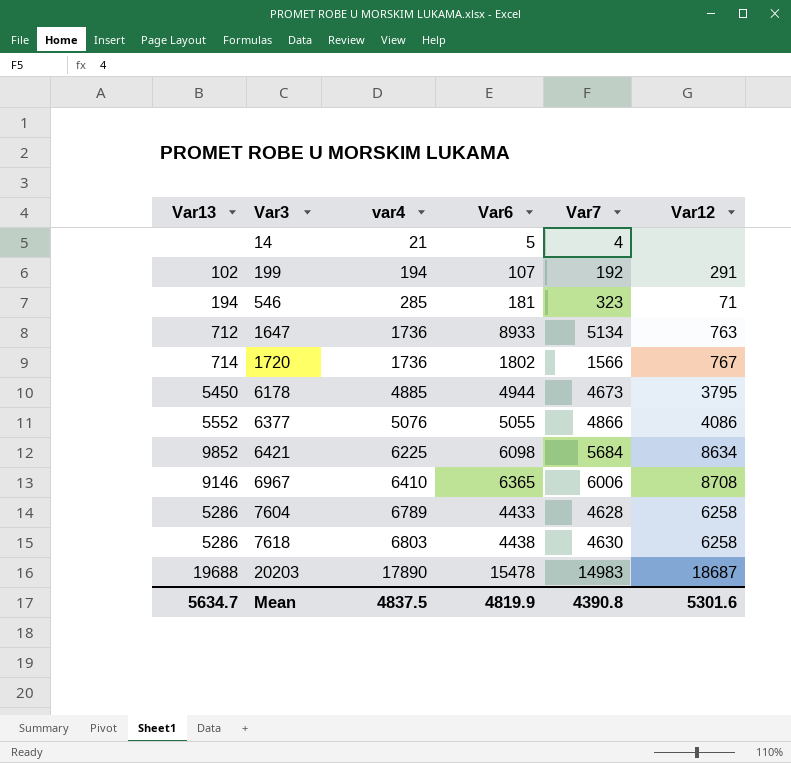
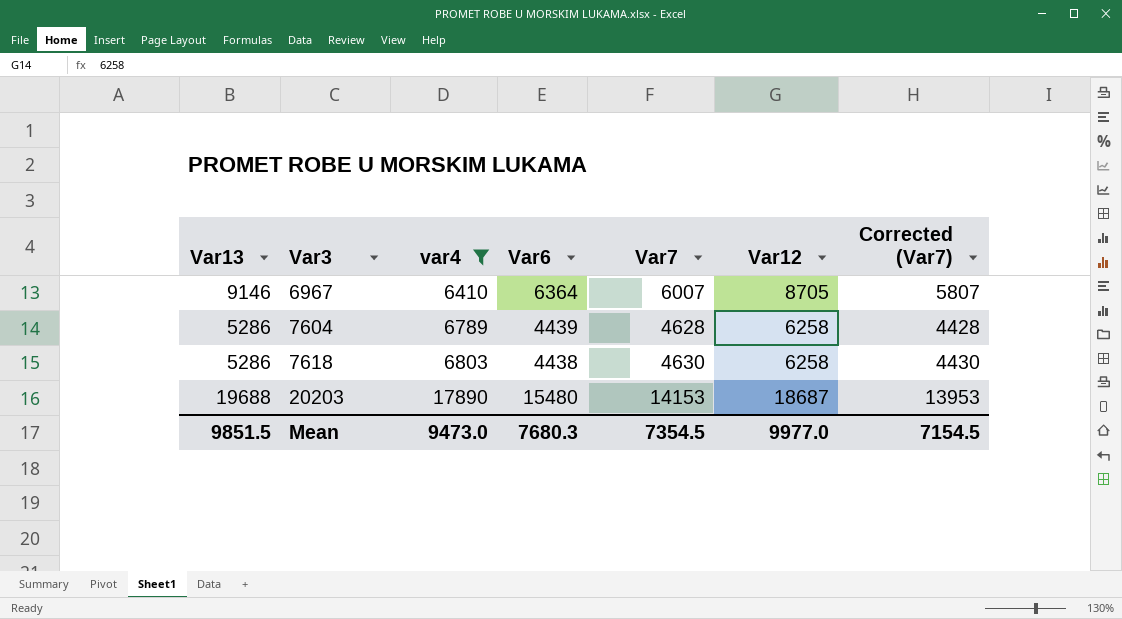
filter: none -> var4 >= 6410
column Corrected (Var7) | formula: none -> [Var7] - 200
6967 | Var6: 6365 -> 6364
6967 | Var7: 6006 -> 6007
6967 | Var12: 8708 -> 8705
7604 | Var6: 4433 -> 4439
20203 | Var6: 15478 -> 15480
20203 | Var7: 14983 -> 14153
Mean | Var13: 5634.7 -> 9851.5
Mean | var4: 4837.5 -> 9473.0
Mean | Var6: 4819.9 -> 7680.3
Mean | Var7: 4390.8 -> 7354.5
Mean | Var12: 5301.6 -> 9977.0

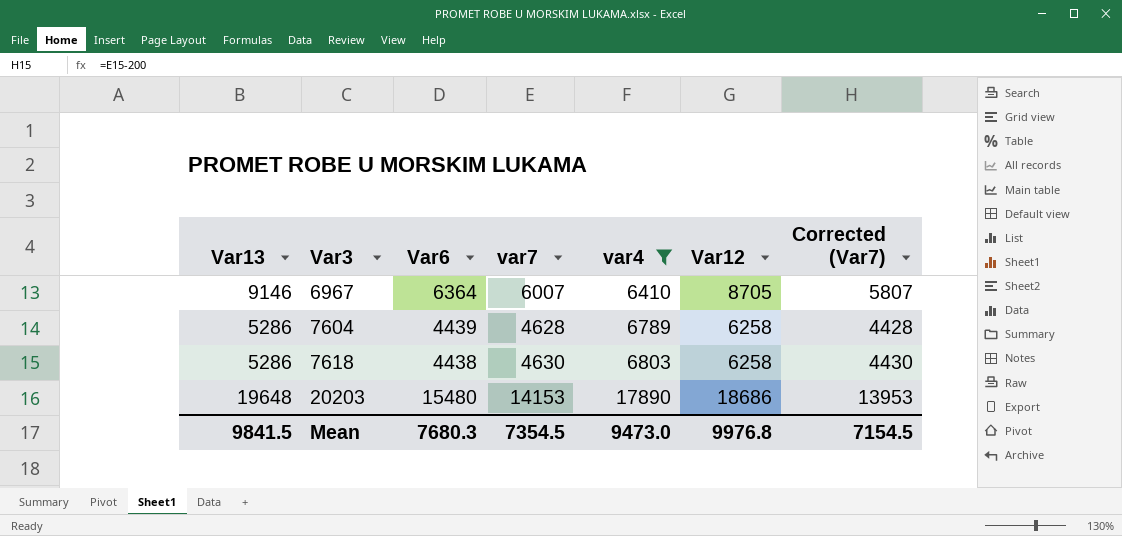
column name: Var7 -> var7
column var4 | position: 3 -> 5
20203 | Var13: 19688 -> 19648
20203 | Var12: 18687 -> 18686
Mean | Var13: 9851.5 -> 9841.5
Mean | Var12: 9977.0 -> 9976.8

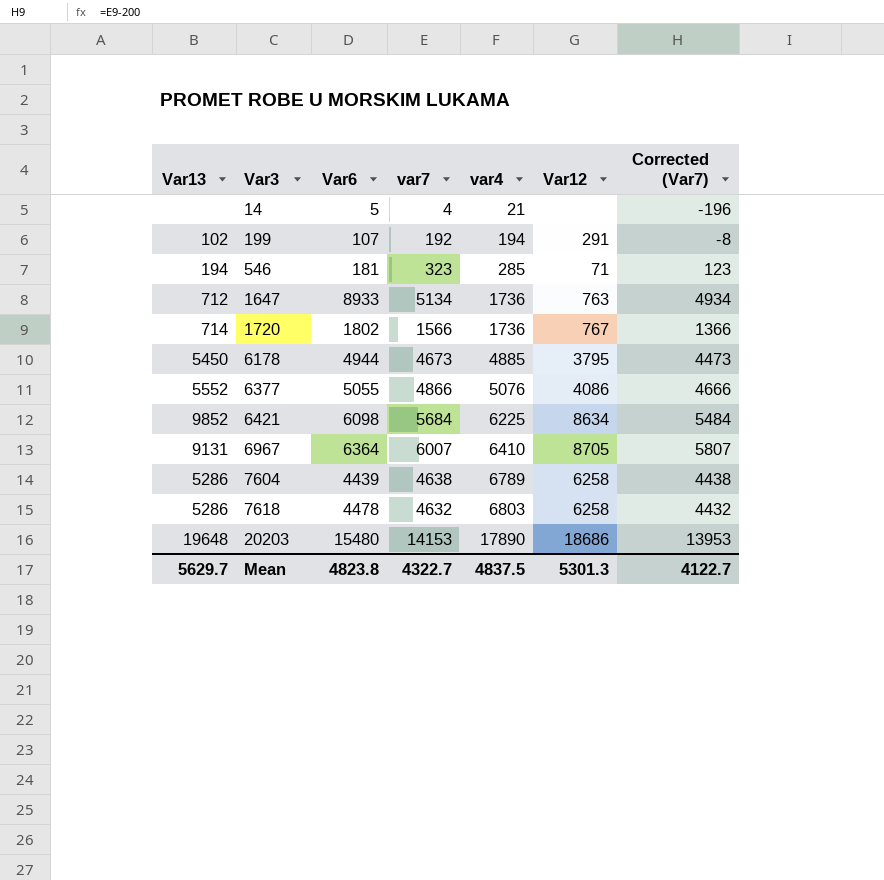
filter: var4 >= 6410 -> none
6967 | Var13: 9146 -> 9131
7604 | var7: 4628 -> 4638
7604 | Corrected (Var7): 4428 -> 4438
7618 | Var6: 4438 -> 4478
7618 | var7: 4630 -> 4632
7618 | Corrected (Var7): 4430 -> 4432
Mean | Var13: 9841.5 -> 5629.7
Mean | Var6: 7680.3 -> 4823.8
Mean | var7: 7354.5 -> 4322.7
Mean | var4: 9473.0 -> 4837.5
Mean | Var12: 9976.8 -> 5301.3
Mean | Corrected (Var7): 7154.5 -> 4122.7

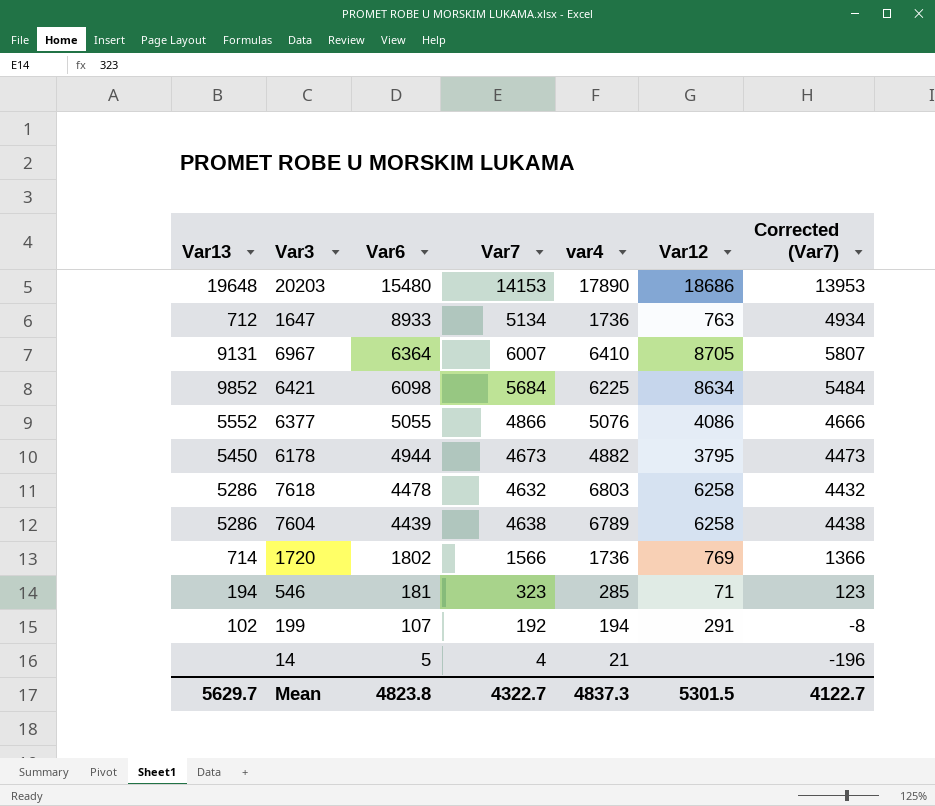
row order: Var3 ascending -> Var6 descending
column name: var7 -> Var7
6178 | var4: 4885 -> 4882
1720 | Var12: 767 -> 769
Mean | var4: 4837.5 -> 4837.3
Mean | Var12: 5301.3 -> 5301.5

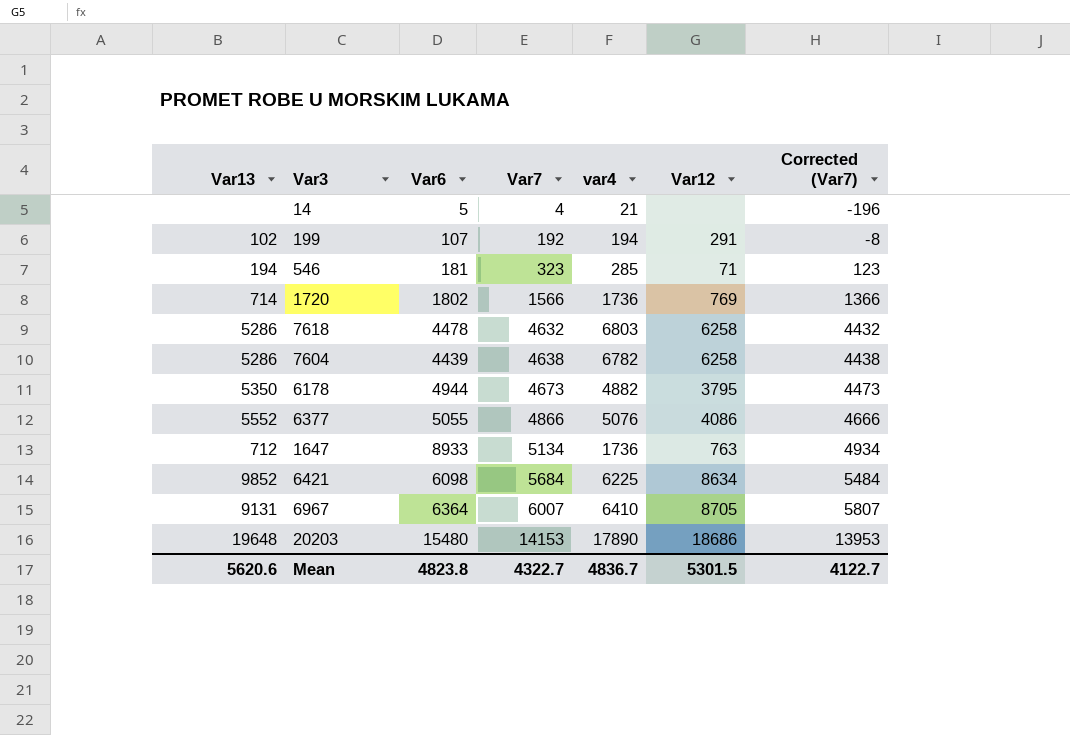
row order: Var6 descending -> Var7 ascending
7604 | var4: 6789 -> 6782
6178 | Var13: 5450 -> 5350
Mean | Var13: 5629.7 -> 5620.6
Mean | var4: 4837.3 -> 4836.7

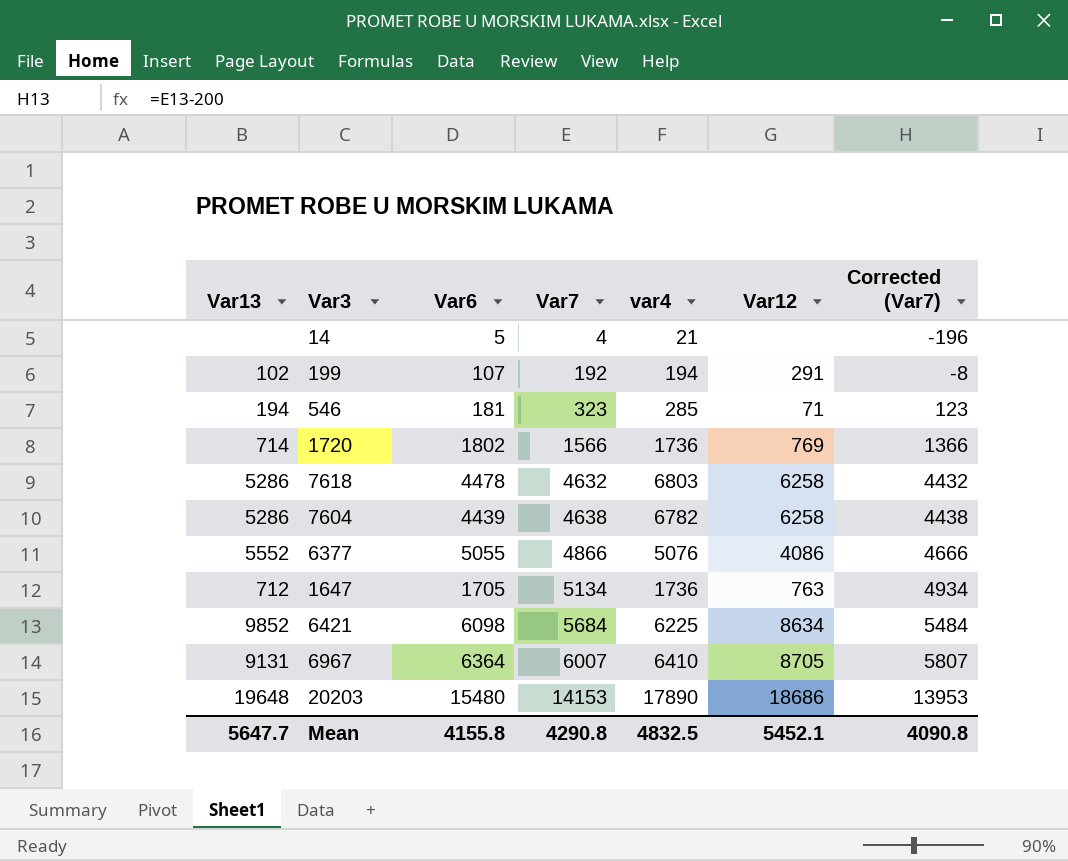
row 6178: 5350 | 4944 | 4673 | 4882 | 3795 | 4473 -> none
1647 | Var6: 8933 -> 1705
Mean | Var13: 5620.6 -> 5647.7
Mean | Var6: 4823.8 -> 4155.8
Mean | Var7: 4322.7 -> 4290.8
Mean | var4: 4836.7 -> 4832.5
Mean | Var12: 5301.5 -> 5452.1
Mean | Corrected (Var7): 4122.7 -> 4090.8

